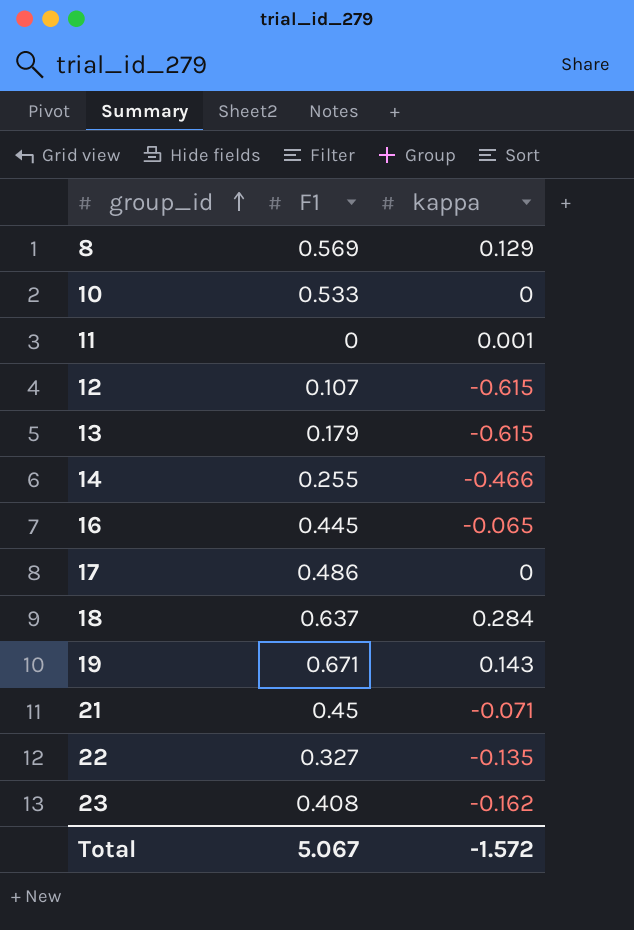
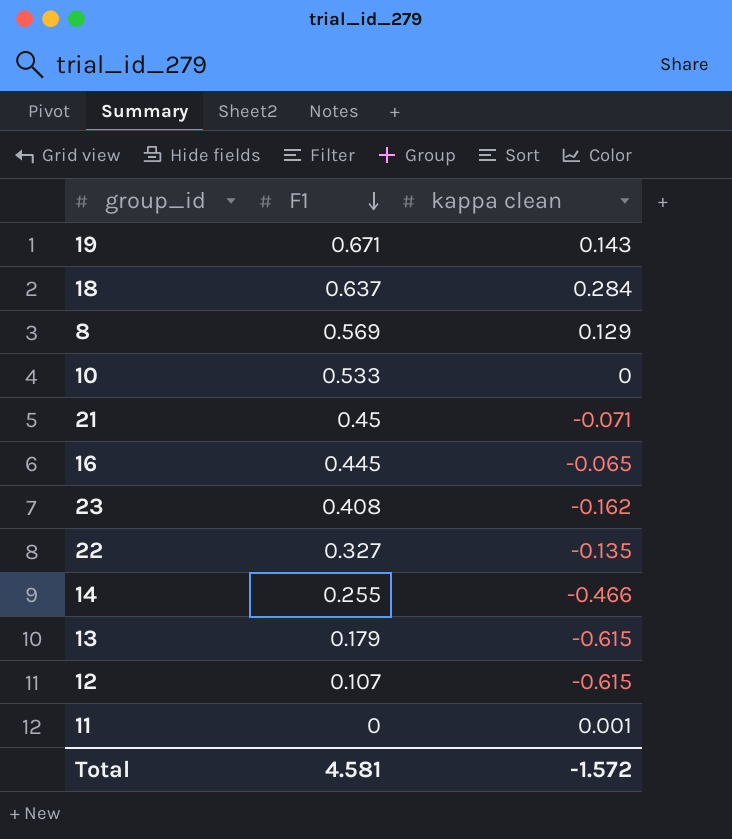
row order: group_id ascending -> F1 descending
column name: kappa -> kappa clean
row 17: 0.486 | 0 -> none
Total | F1: 5.067 -> 4.581

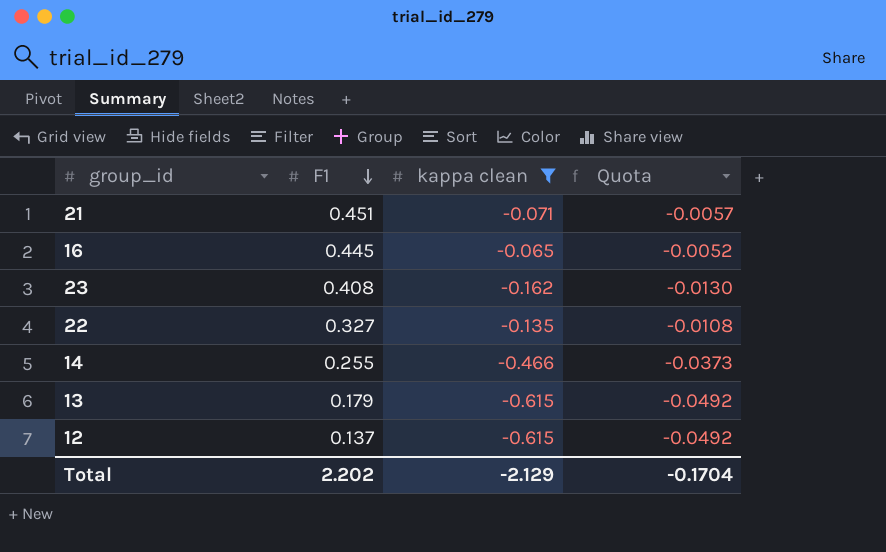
filter: none -> kappa clean <= -0.065
column Quota | formula: none -> [kappa clean] * 0.08
21 | F1: 0.45 -> 0.451
12 | F1: 0.107 -> 0.137
Total | F1: 4.581 -> 2.202
Total | kappa clean: -1.572 -> -2.129

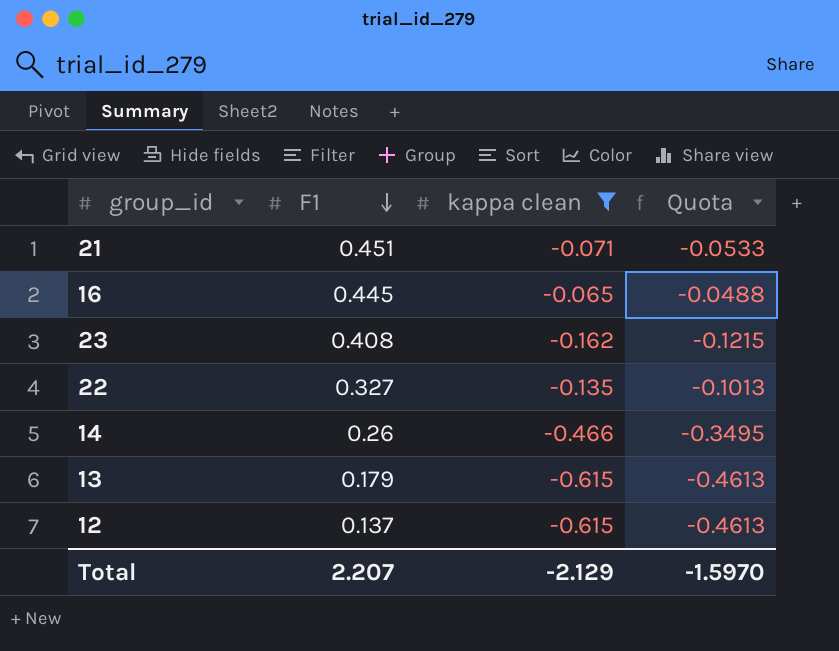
column Quota | formula: [kappa clean] * 0.08 -> [kappa clean] * 0.75
14 | F1: 0.255 -> 0.26
Total | F1: 2.202 -> 2.207
Total | Quota: -0.1704 -> -1.5970

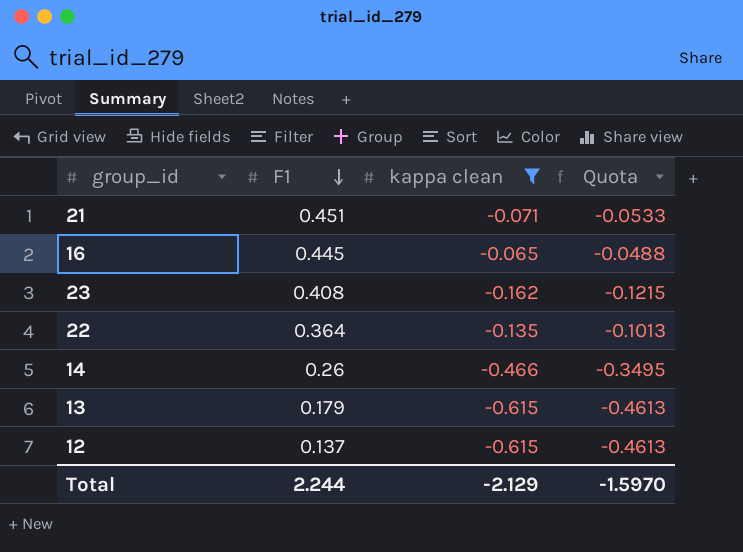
22 | F1: 0.327 -> 0.364
Total | F1: 2.207 -> 2.244

